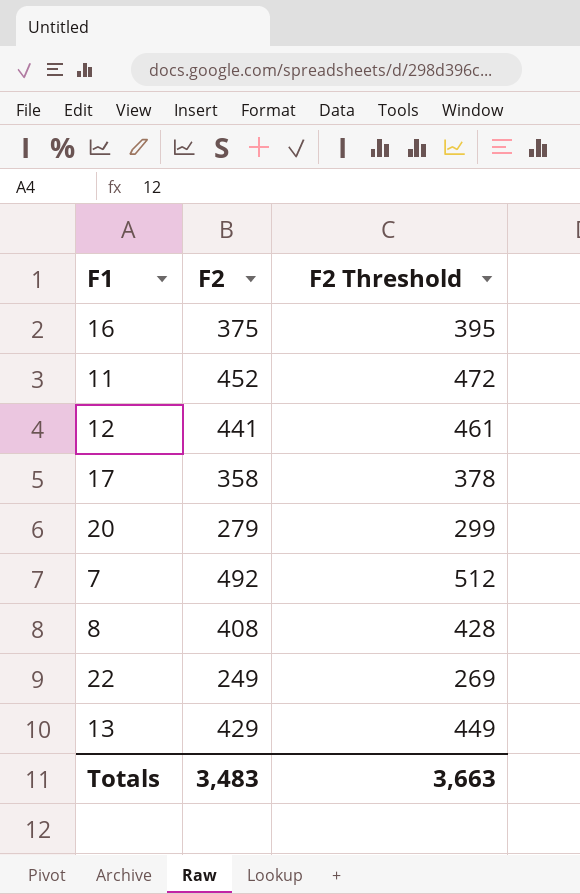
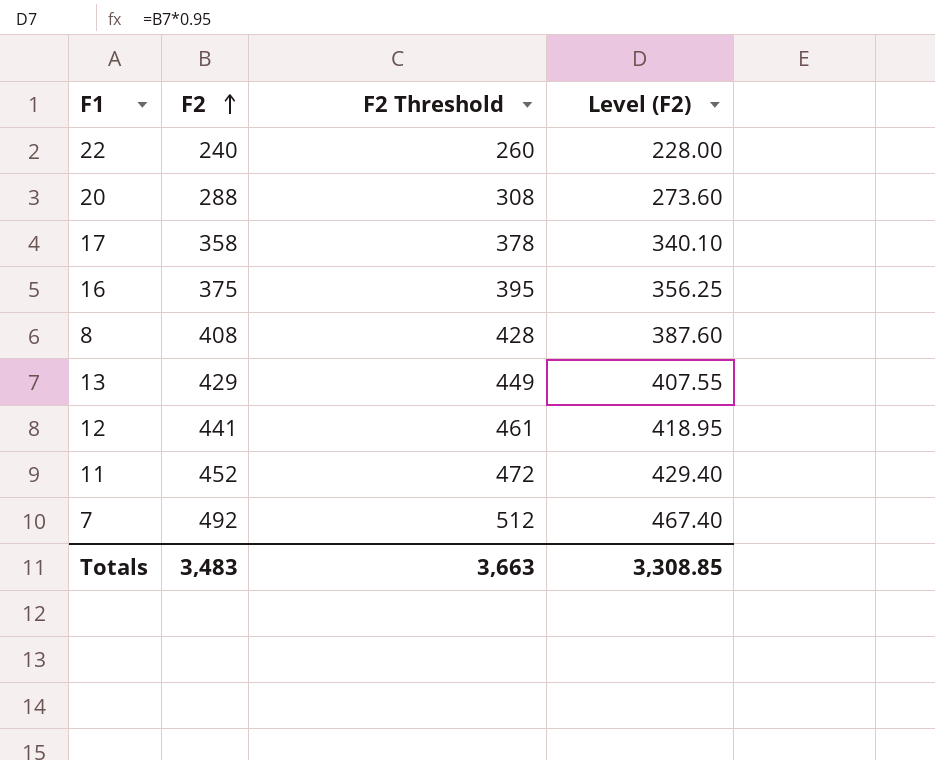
row order: none -> F2 ascending
column Level (F2) | formula: none -> [F2] * 0.95
22 | F2: 249 -> 240
22 | F2 Threshold: 269 -> 260
20 | F2: 279 -> 288
20 | F2 Threshold: 299 -> 308

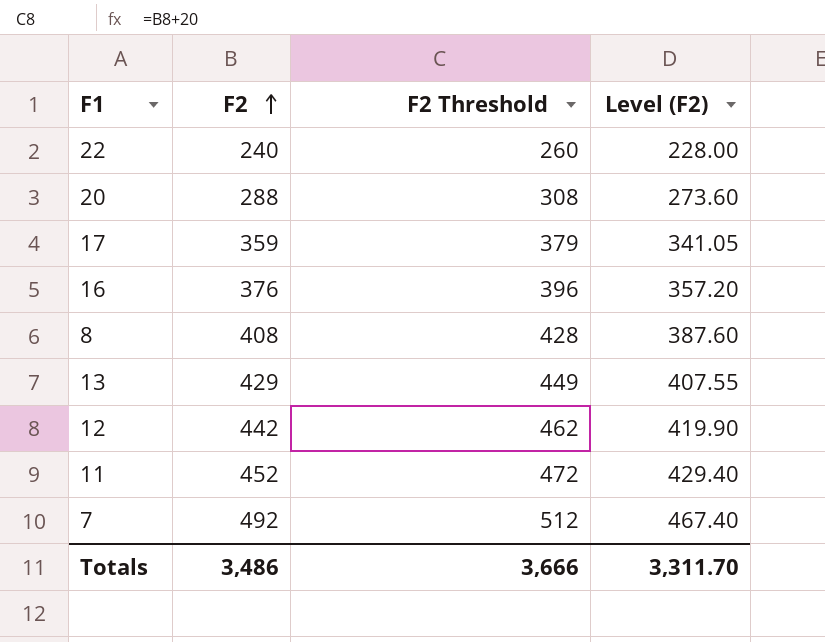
17 | F2: 358 -> 359
17 | F2 Threshold: 378 -> 379
17 | Level (F2): 340.10 -> 341.05
16 | F2: 375 -> 376
16 | F2 Threshold: 395 -> 396
16 | Level (F2): 356.25 -> 357.20
12 | F2: 441 -> 442
12 | F2 Threshold: 461 -> 462
12 | Level (F2): 418.95 -> 419.90
Totals | F2: 3,483 -> 3,486
Totals | F2 Threshold: 3,663 -> 3,666
Totals | Level (F2): 3,308.85 -> 3,311.70

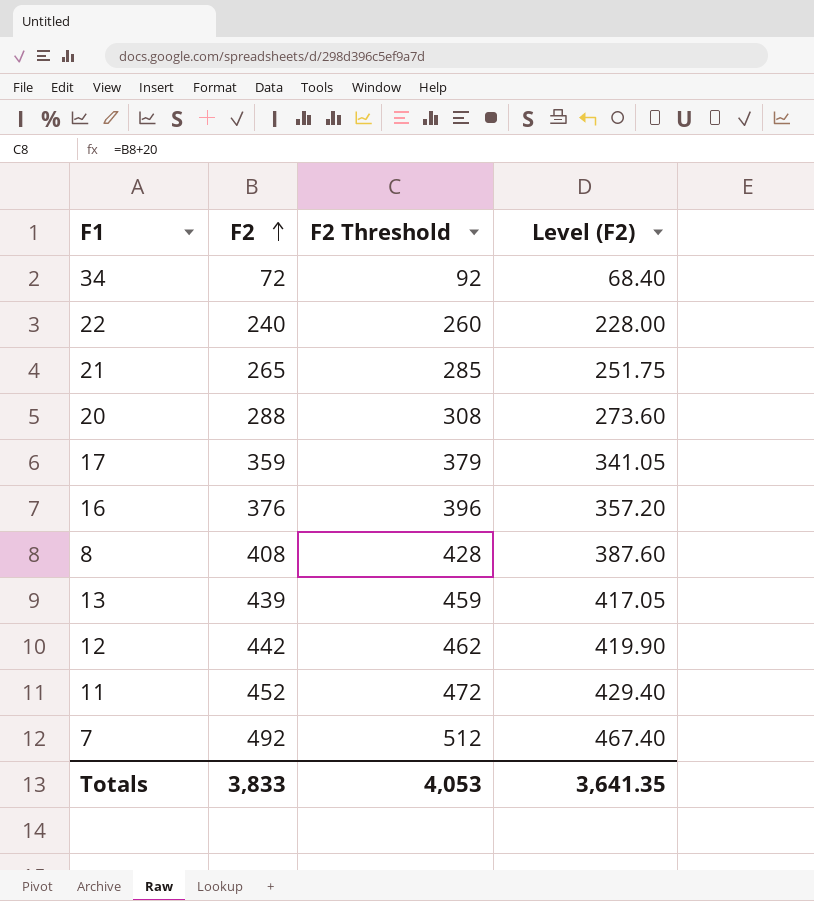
row 34: none -> 72 | 92 | 68.40
row 21: none -> 265 | 285 | 251.75
13 | F2: 429 -> 439
13 | F2 Threshold: 449 -> 459
13 | Level (F2): 407.55 -> 417.05
Totals | F2: 3,486 -> 3,833
Totals | F2 Threshold: 3,666 -> 4,053
Totals | Level (F2): 3,311.70 -> 3,641.35

